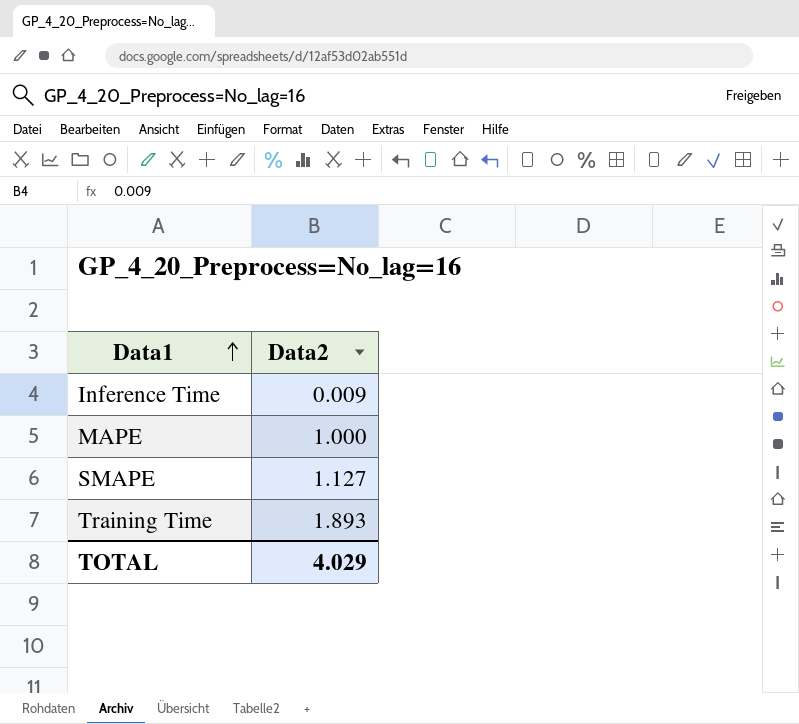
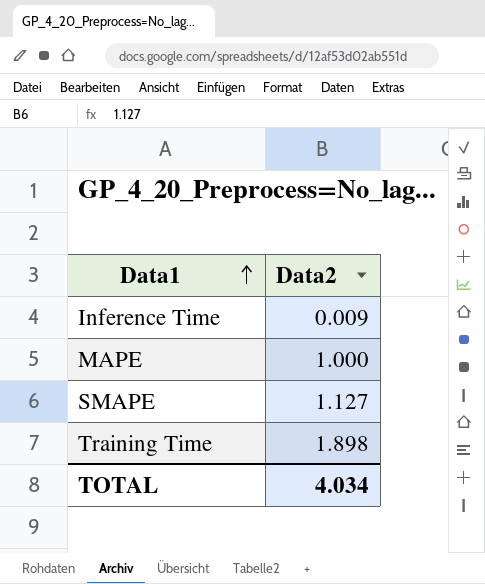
Training Time | Data2: 1.893 -> 1.898
TOTAL | Data2: 4.029 -> 4.034

